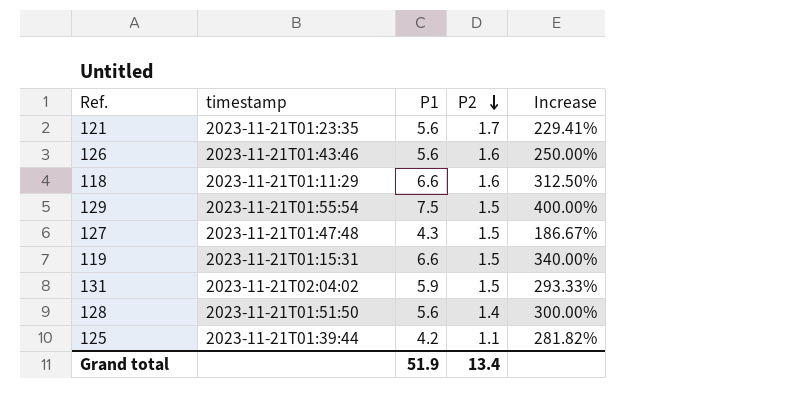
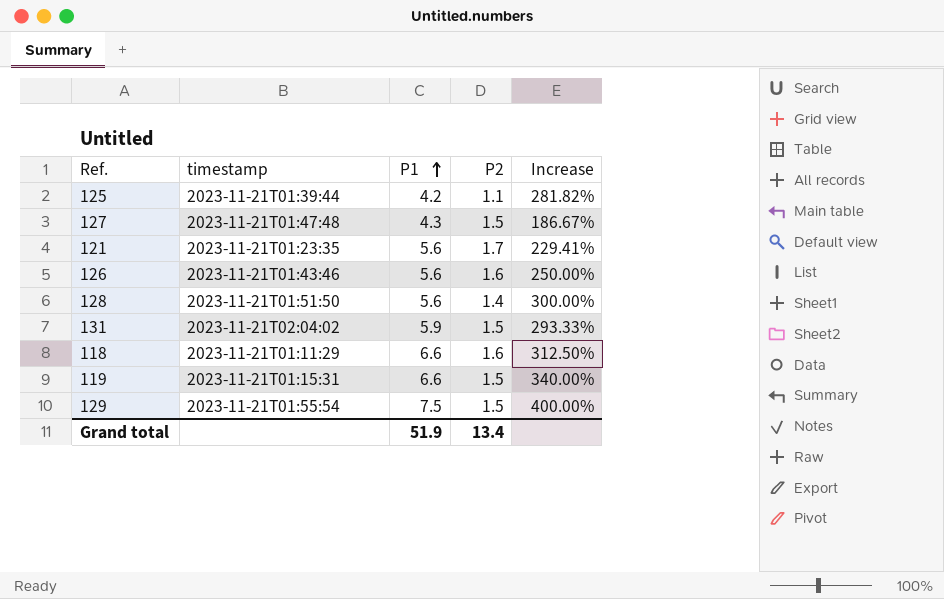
row order: P2 descending -> P1 ascending

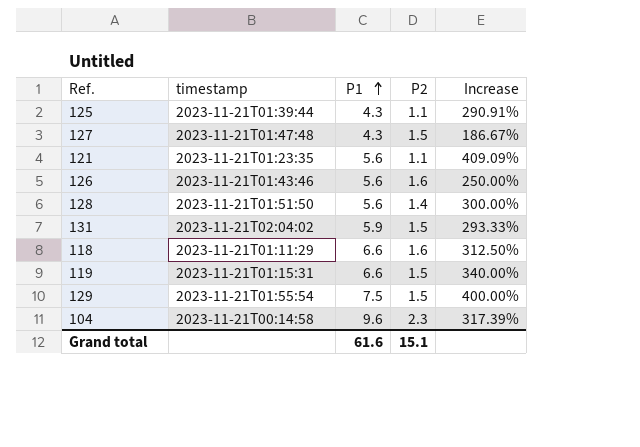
125 | P1: 4.2 -> 4.3
125 | Increase: 281.82% -> 290.91%
121 | P2: 1.7 -> 1.1
121 | Increase: 229.41% -> 409.09%
row 104: none -> 2023-11-21T00:14:58 | 9.6 | 2.3 | 317.39%
Grand total | P1: 51.9 -> 61.6
Grand total | P2: 13.4 -> 15.1

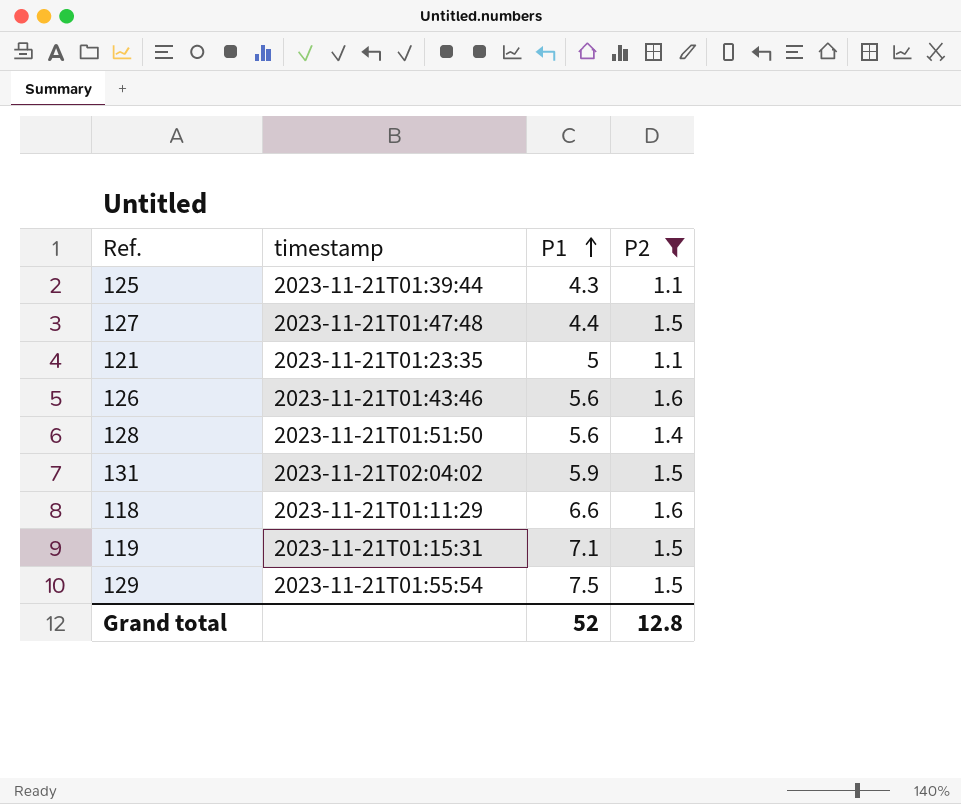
filter: none -> P2 != 2.3
column Increase | formula: ([P1] - [P2]) / [P2] -> none
127 | P1: 4.3 -> 4.4
121 | P1: 5.6 -> 5
119 | P1: 6.6 -> 7.1
Grand total | P1: 61.6 -> 52
Grand total | P2: 15.1 -> 12.8

